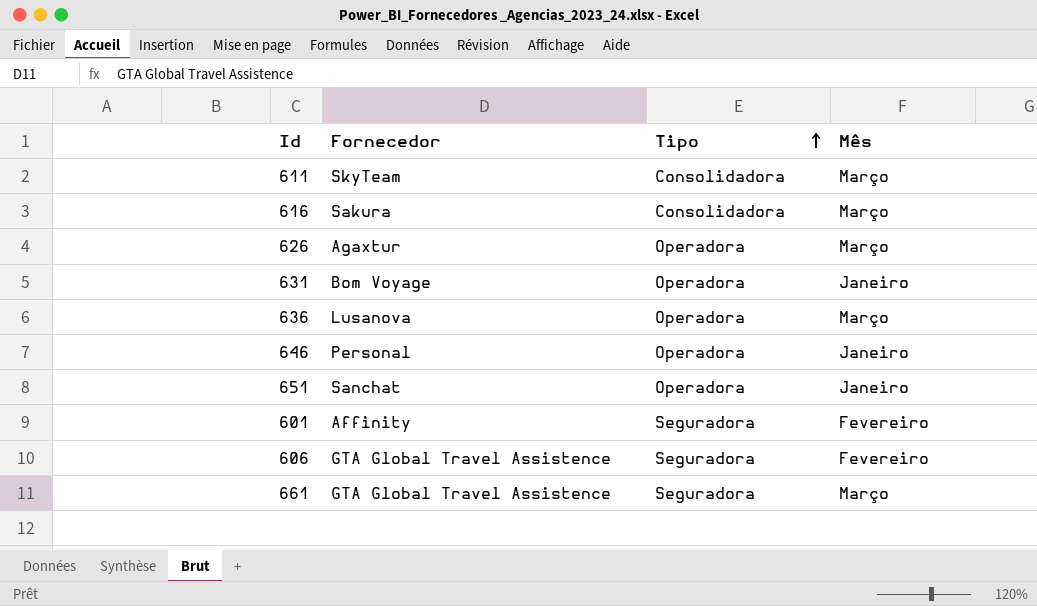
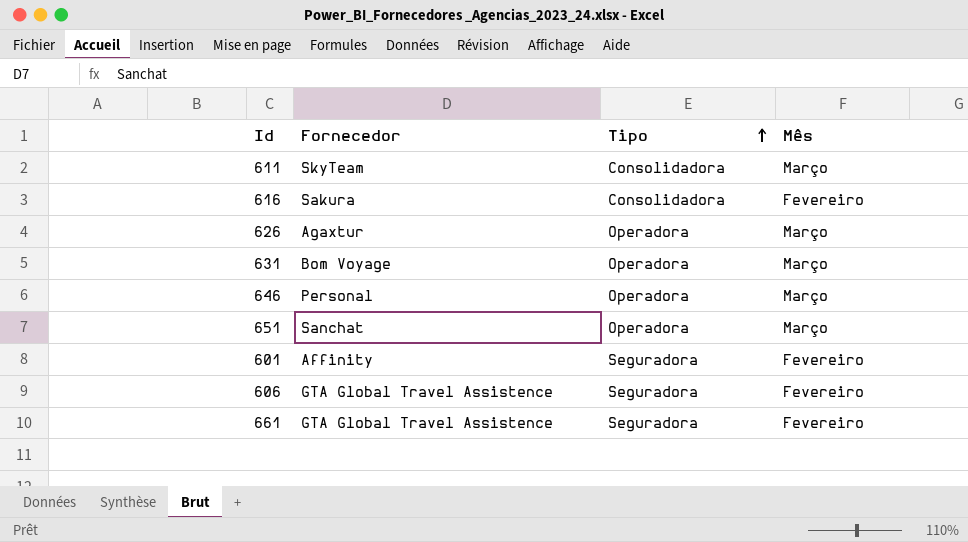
row 636: Lusanova | Operadora | Março -> none
616 | Mês: Março -> Fevereiro
631 | Mês: Janeiro -> Março
646 | Mês: Janeiro -> Março
651 | Mês: Janeiro -> Março
661 | Mês: Março -> Fevereiro

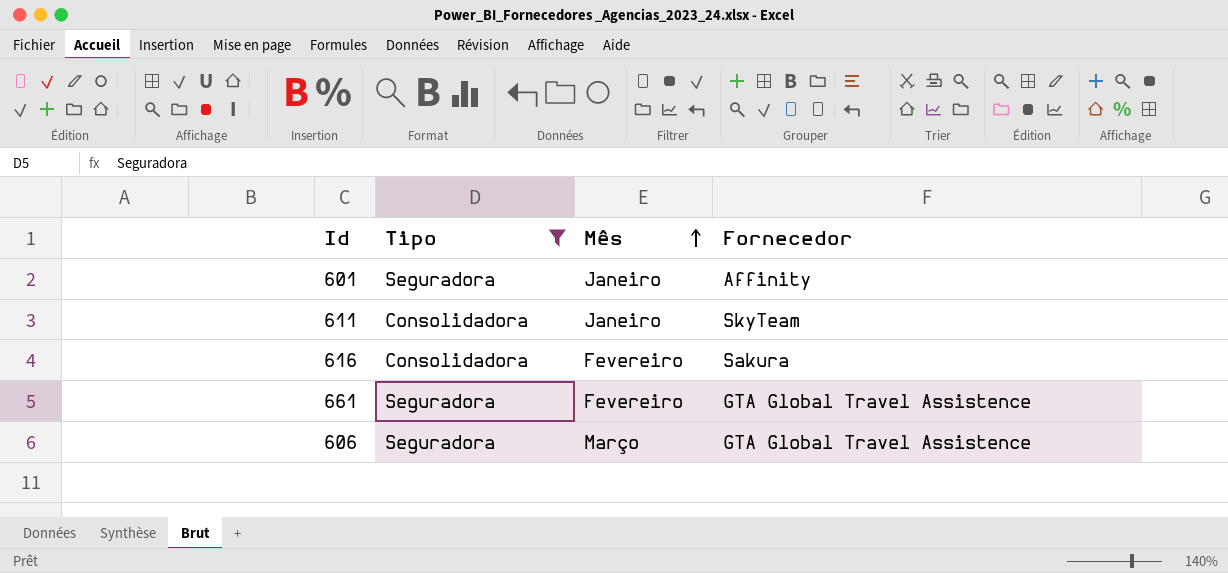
filter: none -> Tipo != Operadora
row order: Tipo ascending -> Mês ascending
column Fornecedor | position: 2 -> 4
601 | Mês: Fevereiro -> Janeiro
611 | Mês: Março -> Janeiro
606 | Mês: Fevereiro -> Março

